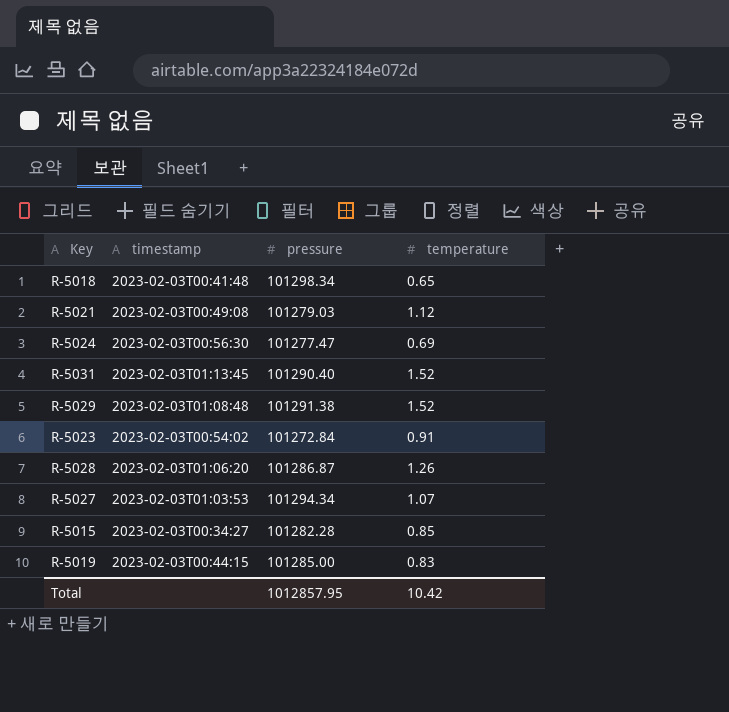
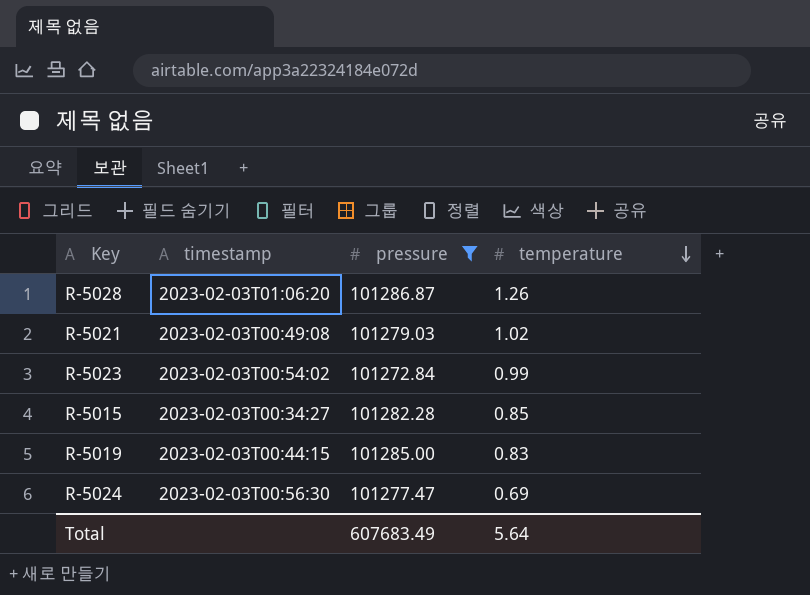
filter: none -> pressure <= 101286.87
row order: none -> temperature descending
R-5021 | temperature: 1.12 -> 1.02
R-5023 | temperature: 0.91 -> 0.99
Total | pressure: 1012857.95 -> 607683.49
Total | temperature: 10.42 -> 5.64

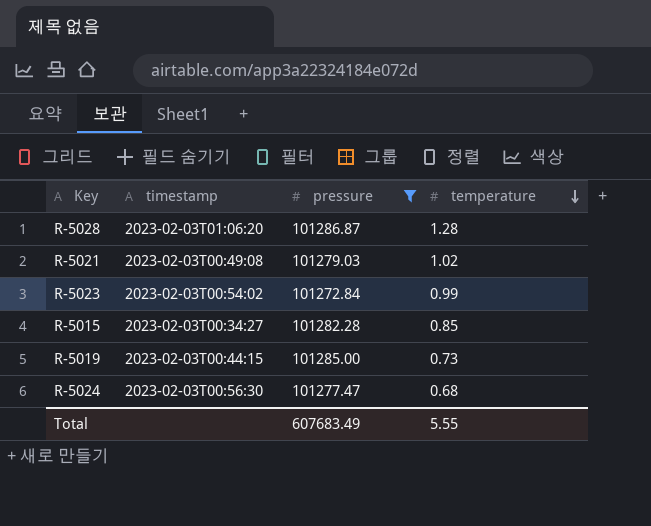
R-5028 | temperature: 1.26 -> 1.28
R-5019 | temperature: 0.83 -> 0.73
R-5024 | temperature: 0.69 -> 0.68
Total | temperature: 5.64 -> 5.55

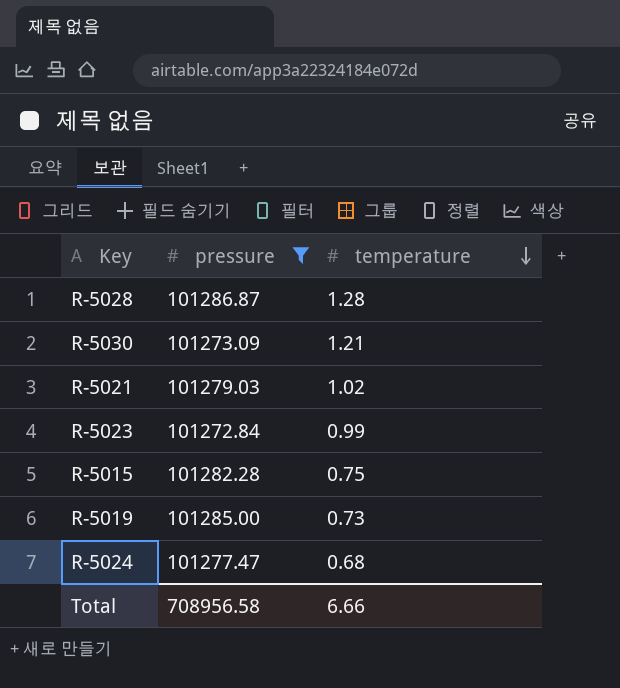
column timestamp | position: 2 -> none
row R-5030: none -> 101273.09 | 1.21
R-5015 | temperature: 0.85 -> 0.75
Total | pressure: 607683.49 -> 708956.58
Total | temperature: 5.55 -> 6.66

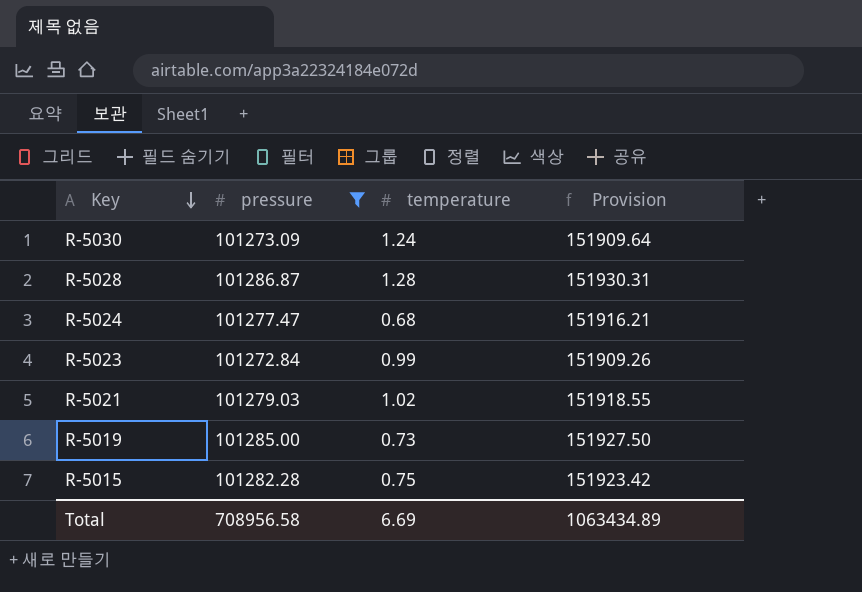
row order: temperature descending -> Key descending
column Provision | formula: none -> [pressure] * 1.5
R-5030 | temperature: 1.21 -> 1.24
Total | temperature: 6.66 -> 6.69

